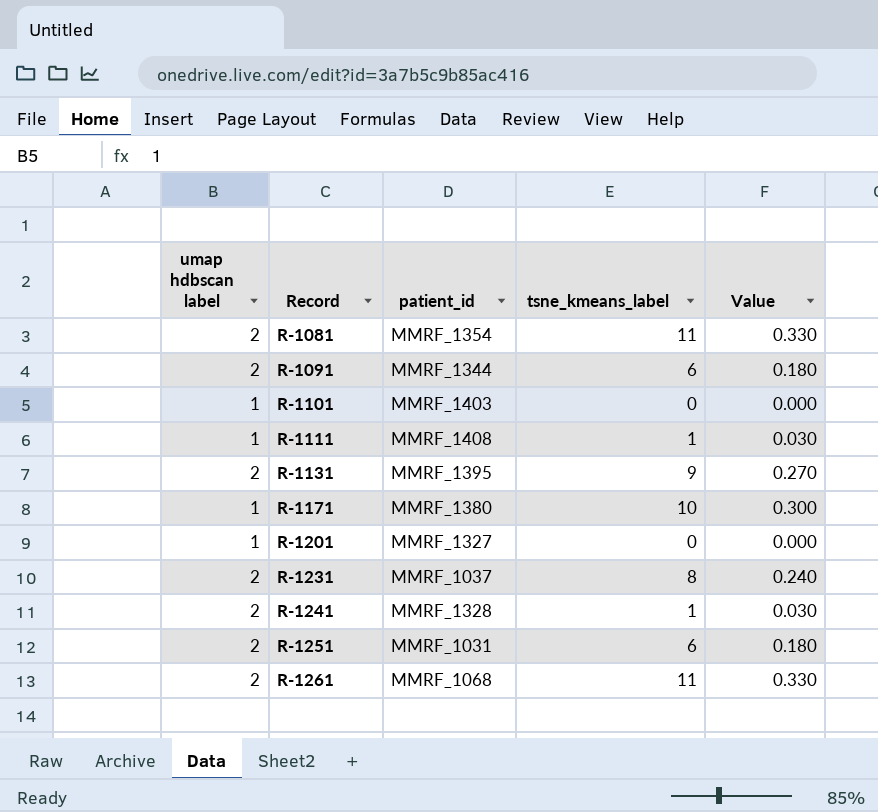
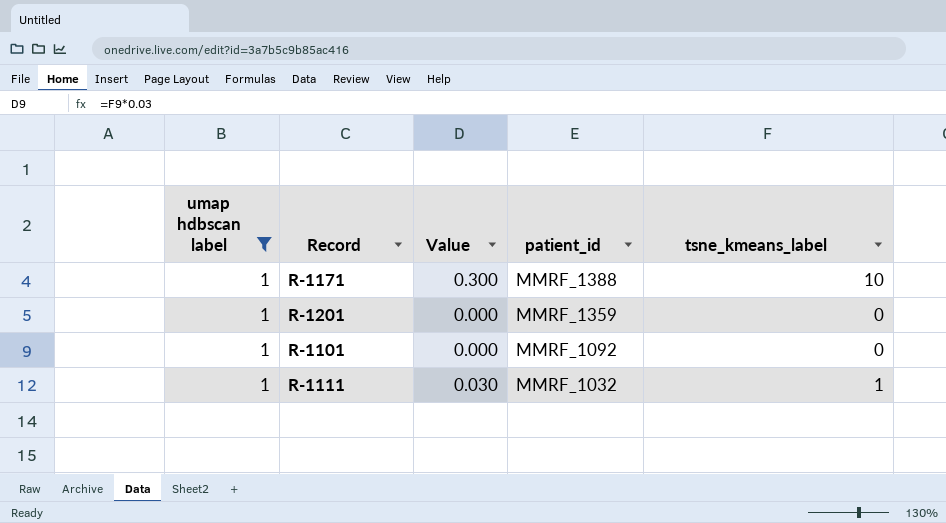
filter: none -> umap hdbscan label = 1
row order: Record ascending -> patient_id descending
column Value | position: 5 -> 3
R-1171 | patient_id: MMRF_1380 -> MMRF_1388
R-1201 | patient_id: MMRF_1327 -> MMRF_1359
R-1101 | patient_id: MMRF_1403 -> MMRF_1092
R-1111 | patient_id: MMRF_1408 -> MMRF_1032

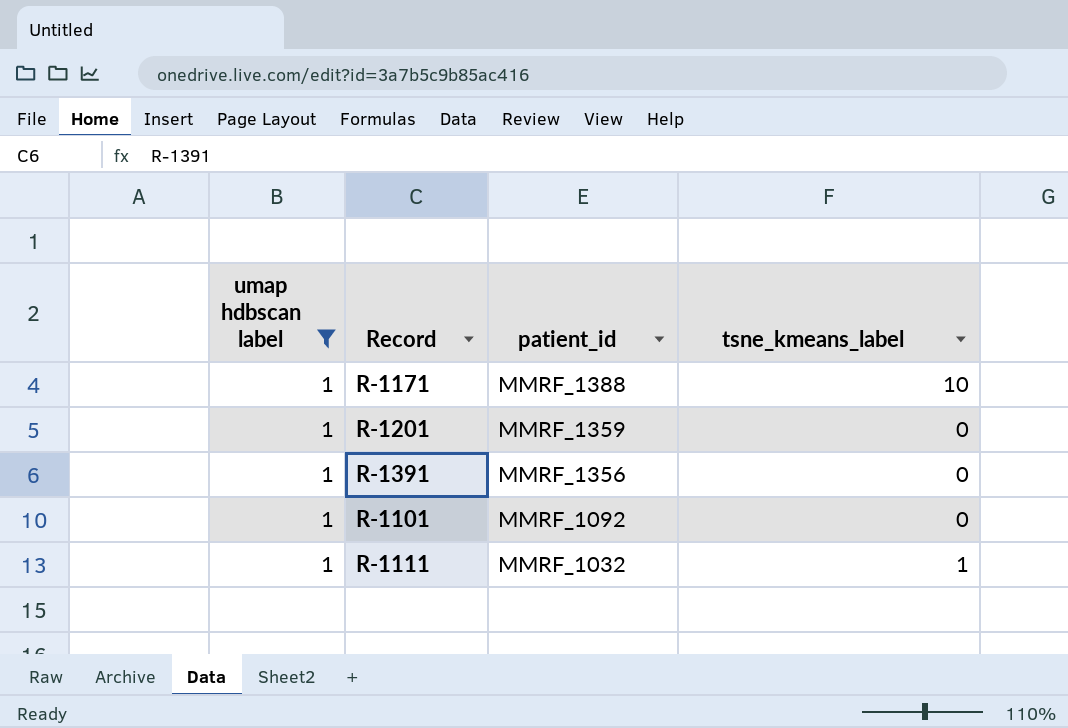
column Value | formula: [tsne_kmeans_label] * 0.03 -> none
row R-1391: none -> 1 | MMRF_1356 | 0

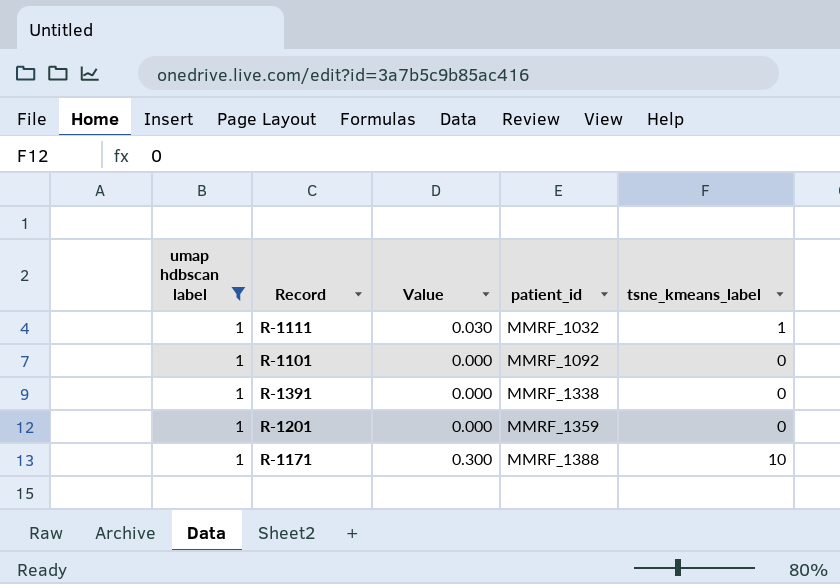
row order: patient_id descending -> patient_id ascending
column Value | formula: none -> [tsne_kmeans_label] * 0.03
R-1391 | patient_id: MMRF_1356 -> MMRF_1338

